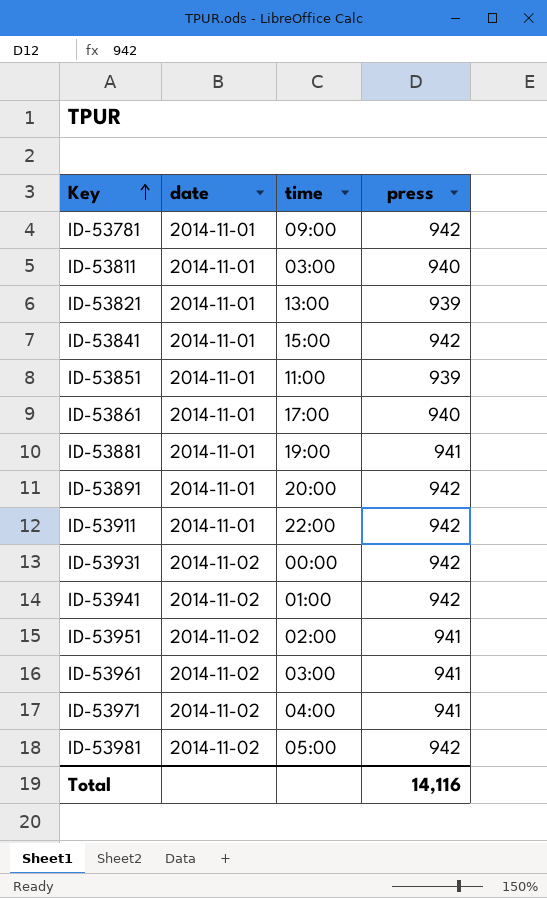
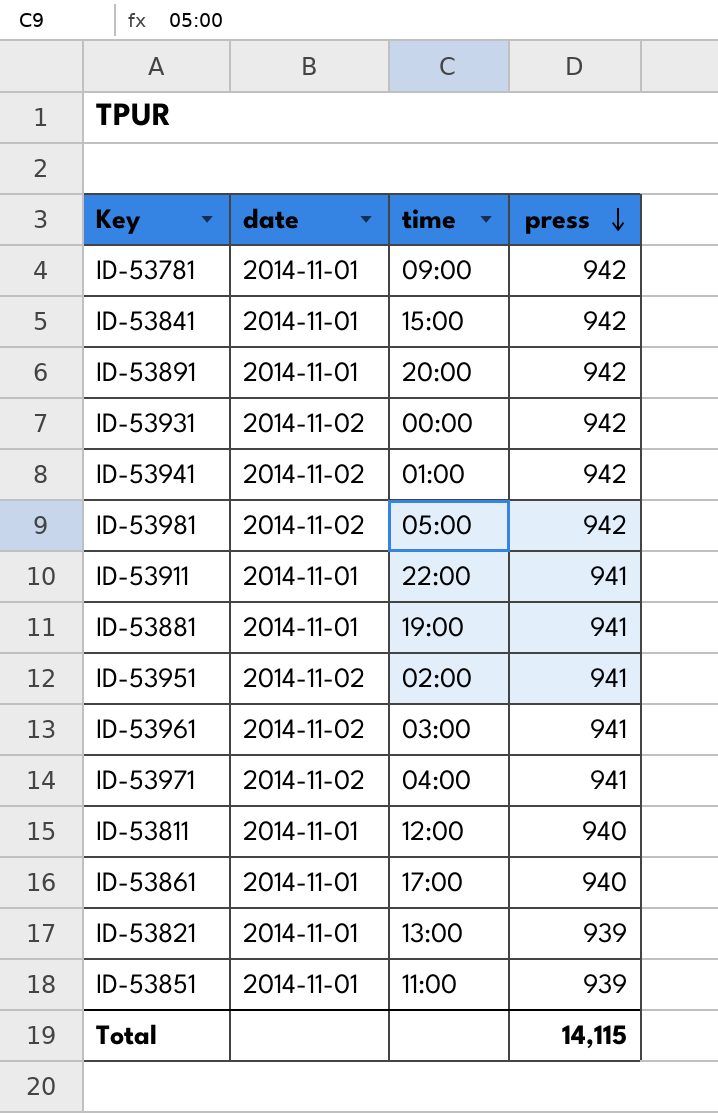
row order: Key ascending -> press descending
ID-53911 | press: 942 -> 941
ID-53811 | time: 03:00 -> 12:00
Total | press: 14,116 -> 14,115

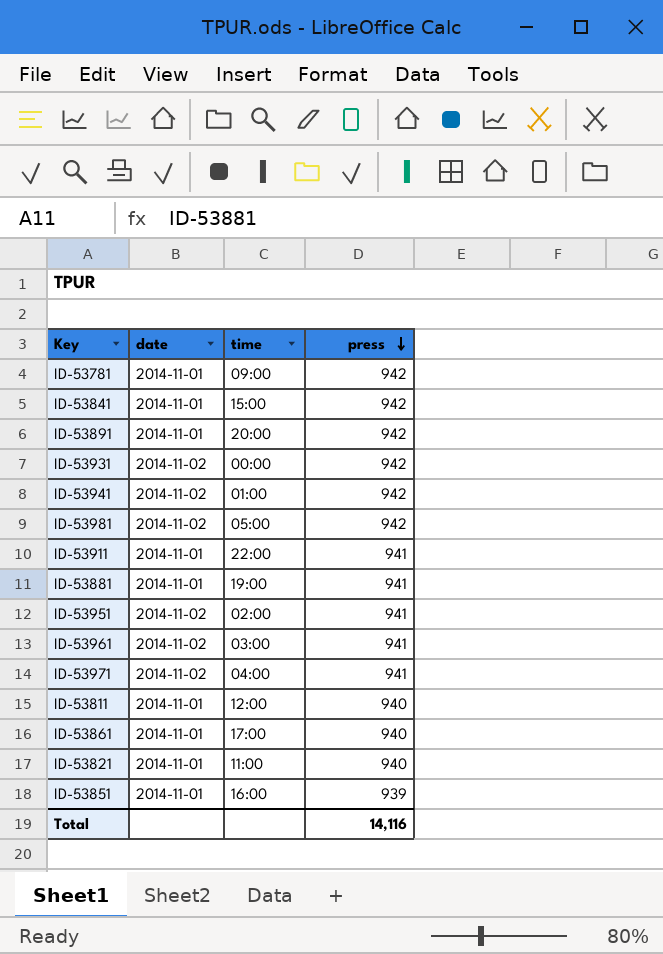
ID-53821 | time: 13:00 -> 11:00
ID-53821 | press: 939 -> 940
ID-53851 | time: 11:00 -> 16:00
Total | press: 14,115 -> 14,116

